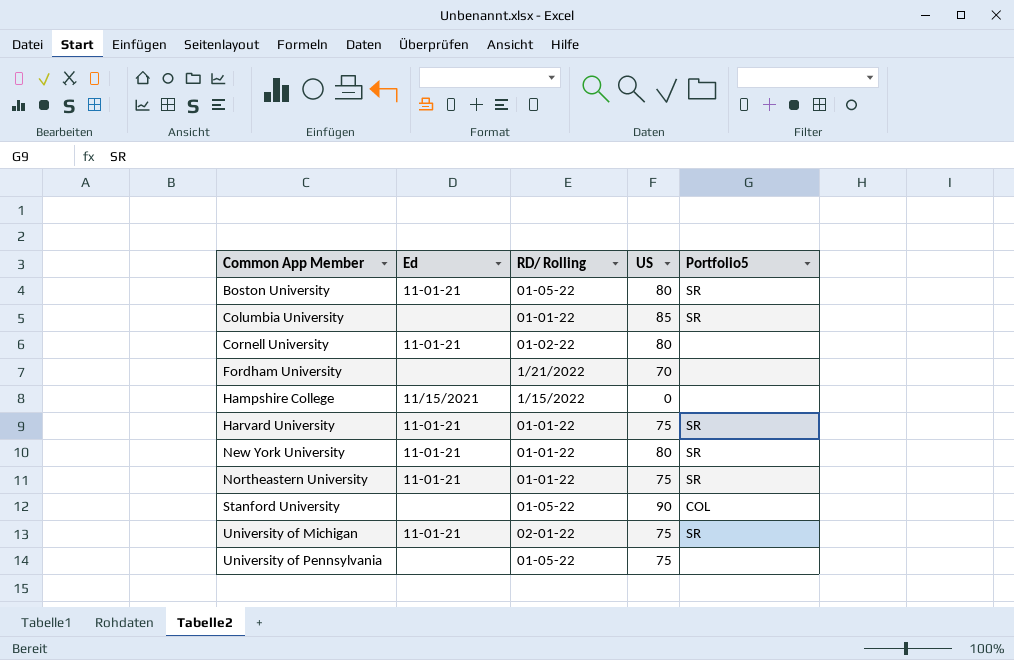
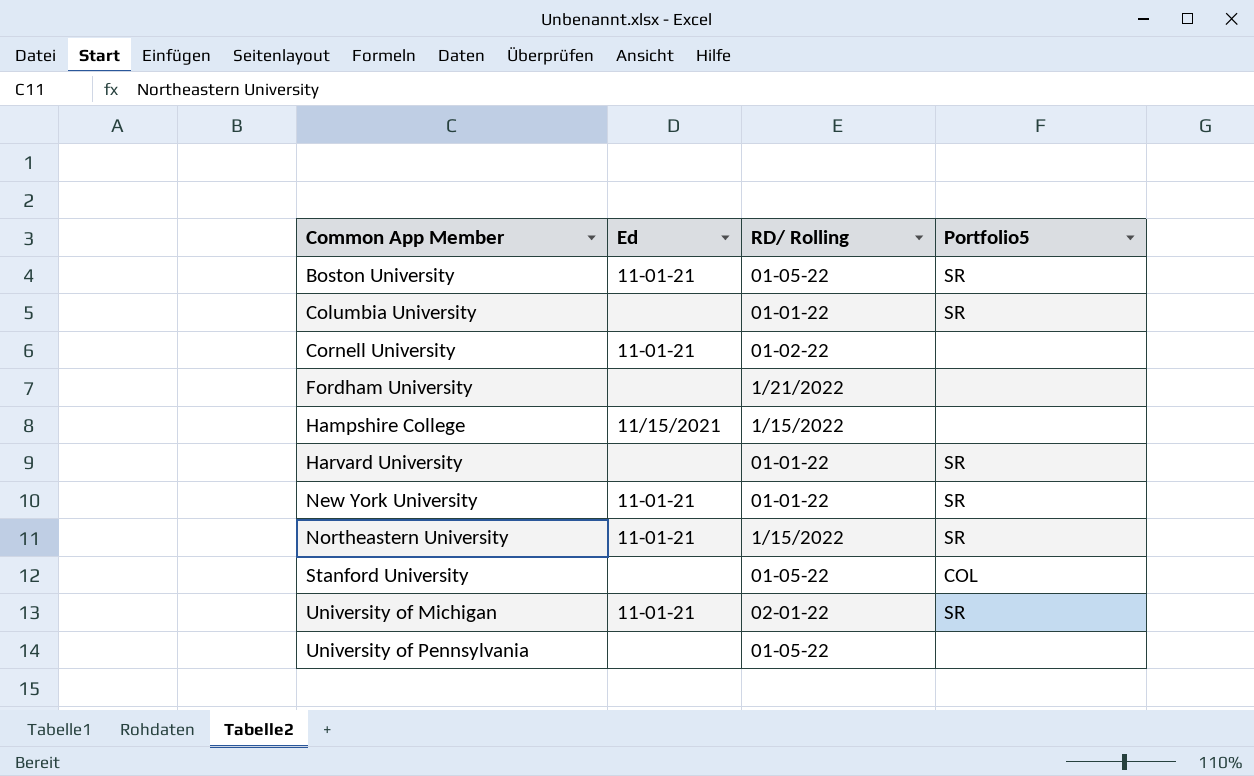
column US | position: 4 -> none
Harvard University | Ed: 11-01-21 -> none
Northeastern University | RD/ Rolling: 01-01-22 -> 1/15/2022

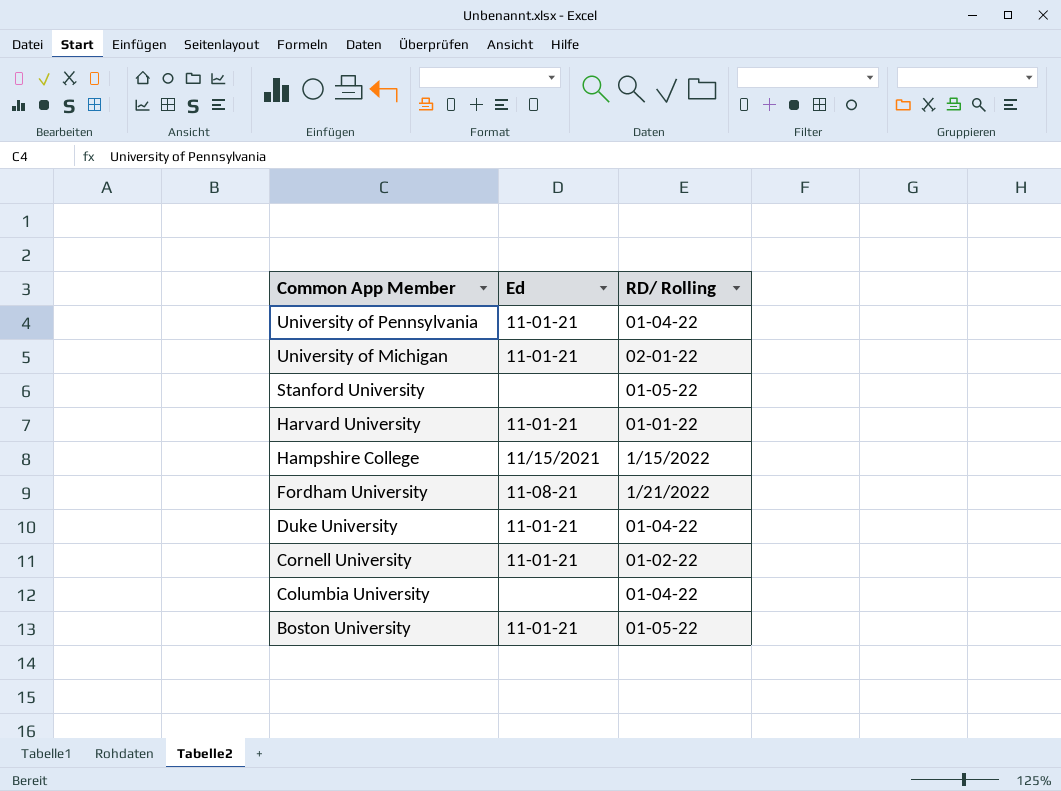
row order: Common App Member ascending -> Common App Member descending
column Portfolio5 | position: 4 -> none
row New York University: 11-01-21 | 01-01-22 | SR -> none
row Northeastern University: 11-01-21 | 1/15/2022 | SR -> none
University of Pennsylvania | Ed: none -> 11-01-21
University of Pennsylvania | RD/ Rolling: 01-05-22 -> 01-04-22
Harvard University | Ed: none -> 11-01-21
Fordham University | Ed: none -> 11-08-21
row Duke University: none -> 11-01-21 | 01-04-22
Columbia University | RD/ Rolling: 01-01-22 -> 01-04-22

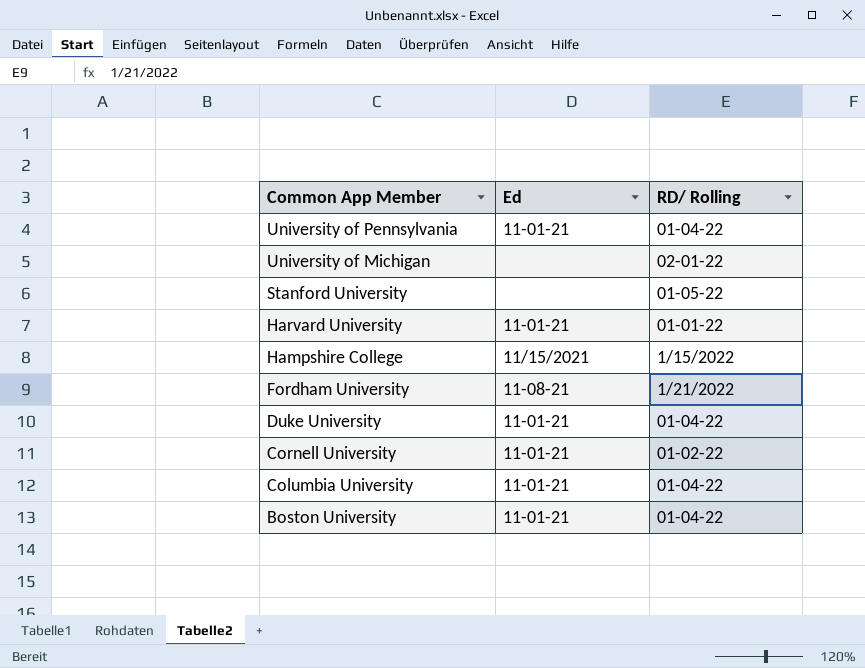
University of Michigan | Ed: 11-01-21 -> none
Columbia University | Ed: none -> 11-01-21
Boston University | RD/ Rolling: 01-05-22 -> 01-04-22

